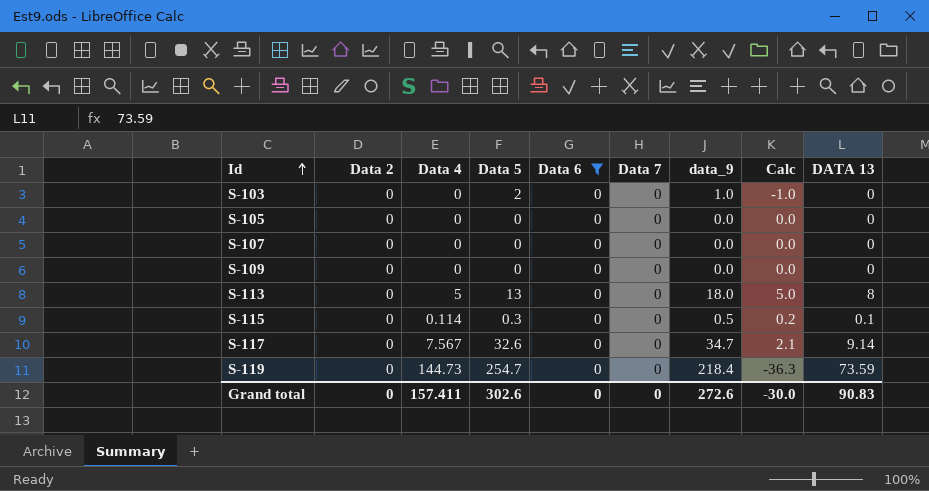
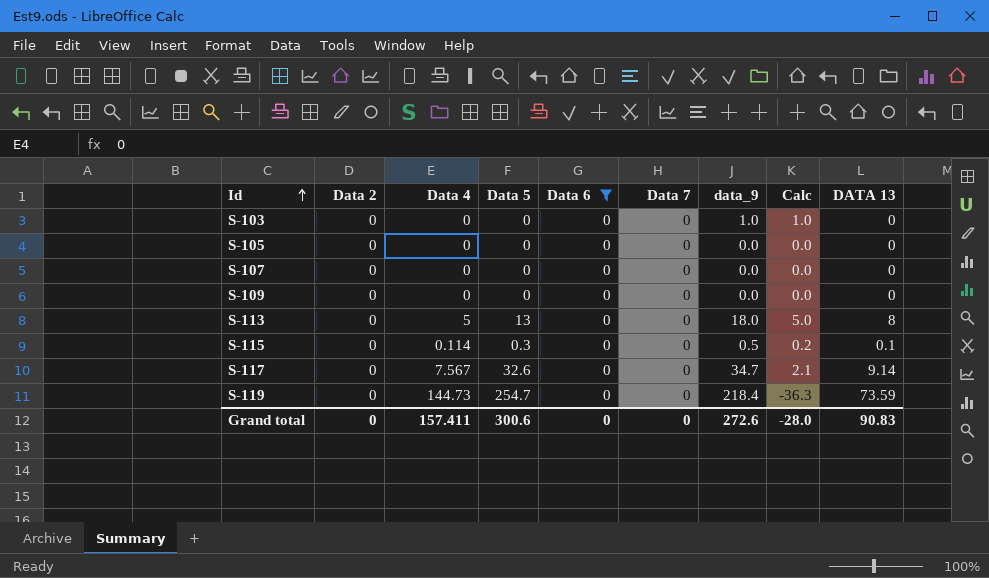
S-103 | Data 5: 2 -> 0
S-103 | Calc: -1.0 -> 1.0
Grand total | Data 5: 302.6 -> 300.6
Grand total | Calc: -30.0 -> -28.0

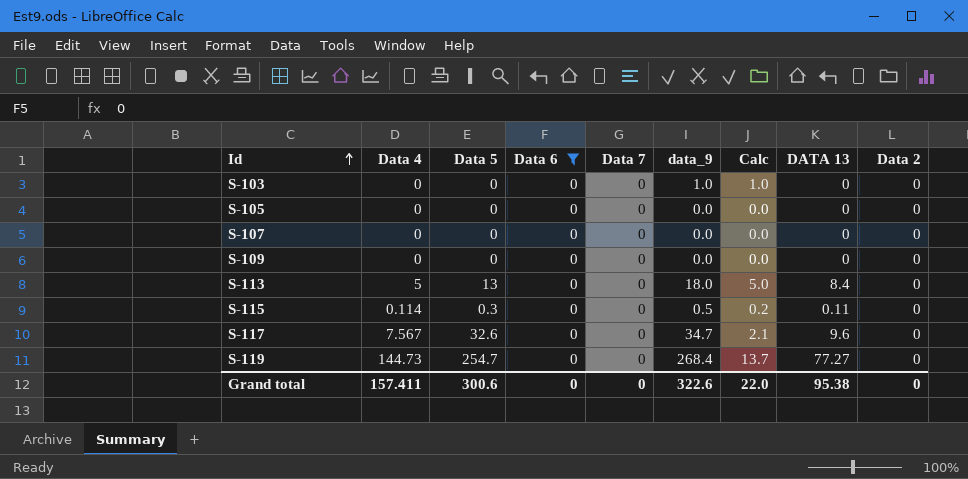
column Data 2 | position: 2 -> 9
S-113 | DATA 13: 8 -> 8.4
S-115 | DATA 13: 0.1 -> 0.11
S-117 | DATA 13: 9.14 -> 9.6
S-119 | data_9: 218.4 -> 268.4
S-119 | Calc: -36.3 -> 13.7
S-119 | DATA 13: 73.59 -> 77.27
Grand total | data_9: 272.6 -> 322.6
Grand total | Calc: -28.0 -> 22.0
Grand total | DATA 13: 90.83 -> 95.38

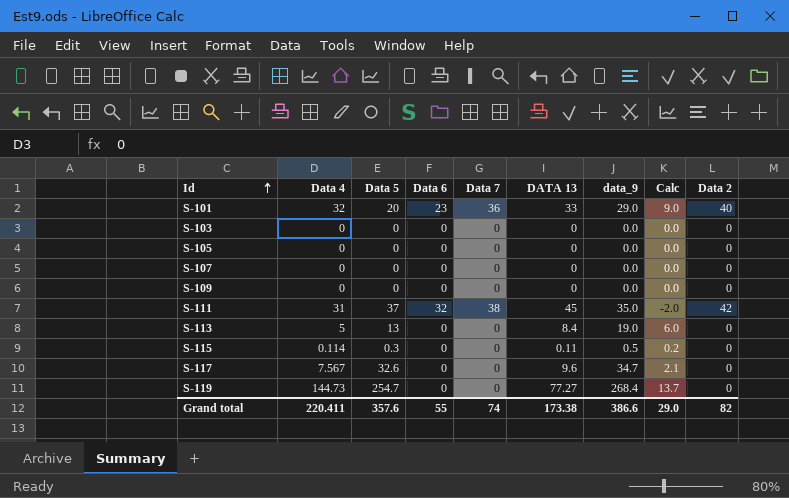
filter: Data 6 = 0 -> none
column DATA 13 | position: 8 -> 6
S-103 | data_9: 1.0 -> 0.0
S-103 | Calc: 1.0 -> 0.0
S-113 | data_9: 18.0 -> 19.0
S-113 | Calc: 5.0 -> 6.0
Grand total | Data 4: 157.411 -> 220.411
Grand total | Data 5: 300.6 -> 357.6
Grand total | Data 6: 0 -> 55
Grand total | Data 7: 0 -> 74
Grand total | DATA 13: 95.38 -> 173.38
Grand total | data_9: 322.6 -> 386.6
Grand total | Calc: 22.0 -> 29.0
Grand total | Data 2: 0 -> 82

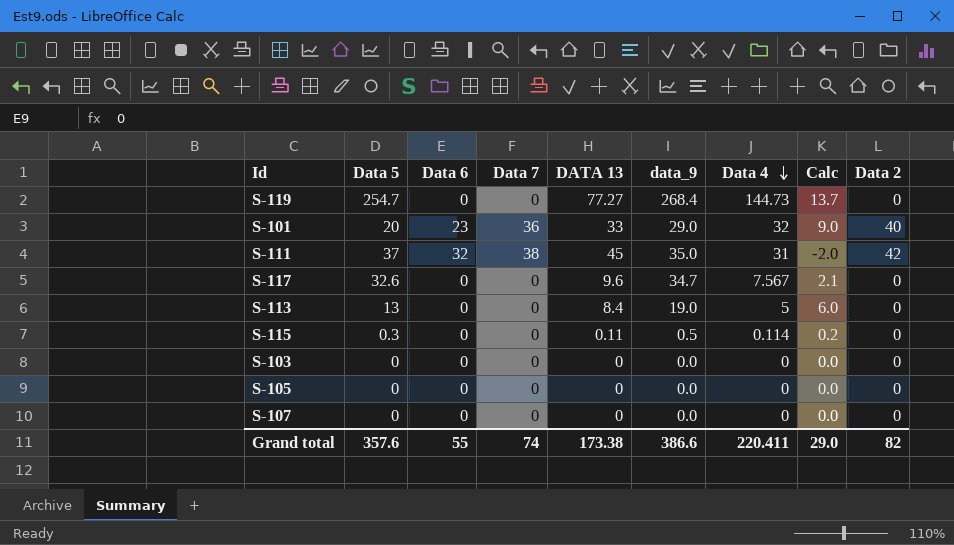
row order: Id ascending -> Data 4 descending
column Data 4 | position: 2 -> 7
row S-109: 0 | 0 | 0 | 0 | 0 | 0.0 | 0.0 | 0 -> none

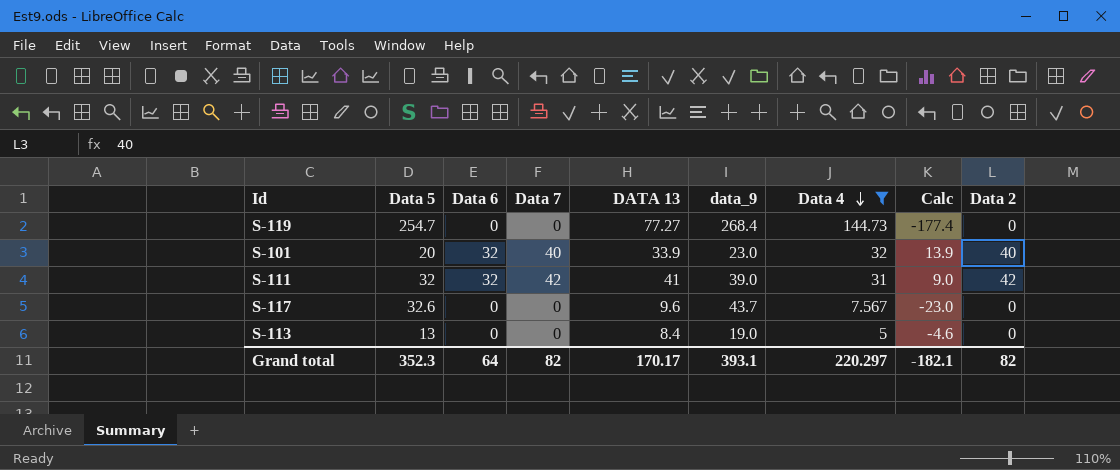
filter: none -> Data 4 >= 5
column Calc | formula: [data_9] - [Data 5] -> [DATA 13] - [Data 5]
S-101 | Data 6: 23 -> 32
S-101 | Data 7: 36 -> 40
S-101 | DATA 13: 33 -> 33.9
S-101 | data_9: 29.0 -> 23.0
S-111 | Data 5: 37 -> 32
S-111 | Data 7: 38 -> 42
S-111 | DATA 13: 45 -> 41
S-111 | data_9: 35.0 -> 39.0
S-117 | data_9: 34.7 -> 43.7
Grand total | Data 5: 357.6 -> 352.3
Grand total | Data 6: 55 -> 64
Grand total | Data 7: 74 -> 82
Grand total | DATA 13: 173.38 -> 170.17
Grand total | data_9: 386.6 -> 393.1
Grand total | Data 4: 220.411 -> 220.297
Grand total | Calc: 29.0 -> -182.1

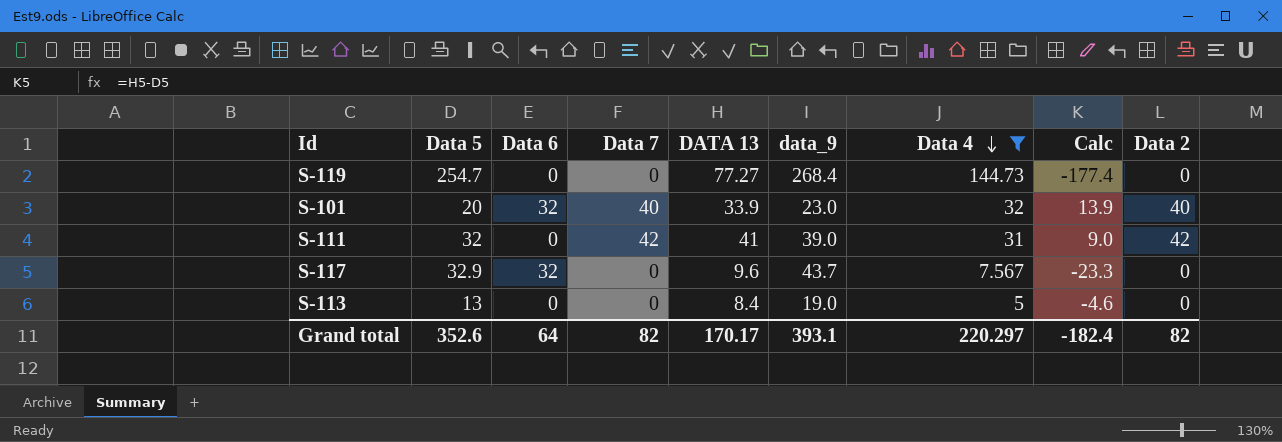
S-111 | Data 6: 32 -> 0
S-117 | Data 5: 32.6 -> 32.9
S-117 | Data 6: 0 -> 32
S-117 | Calc: -23.0 -> -23.3
Grand total | Data 5: 352.3 -> 352.6
Grand total | Calc: -182.1 -> -182.4

